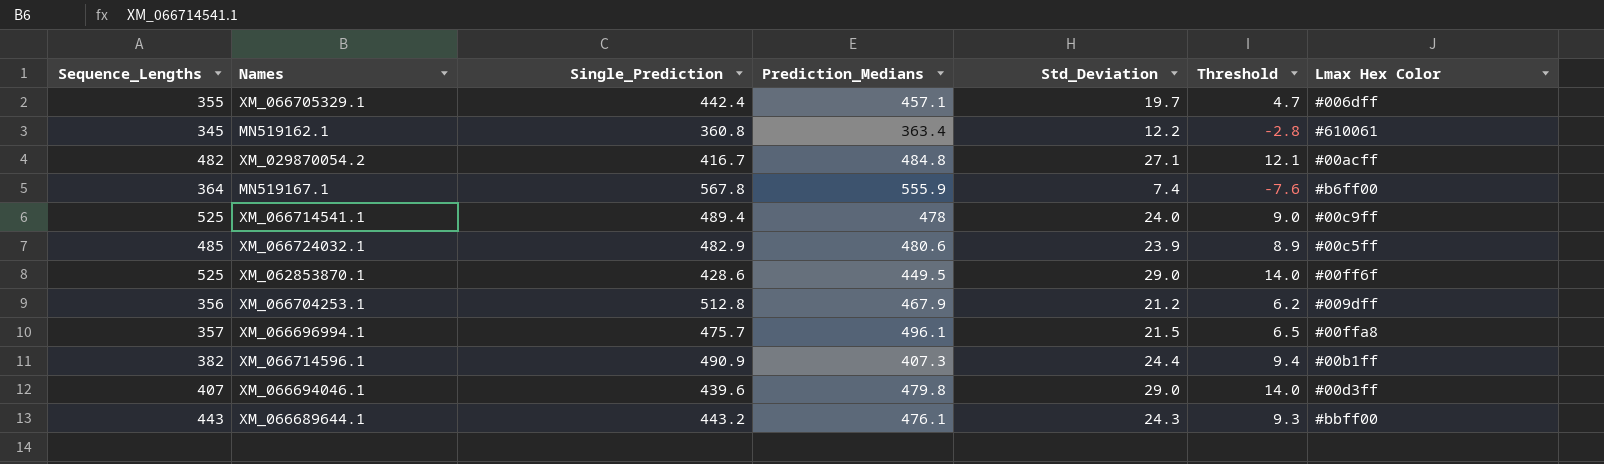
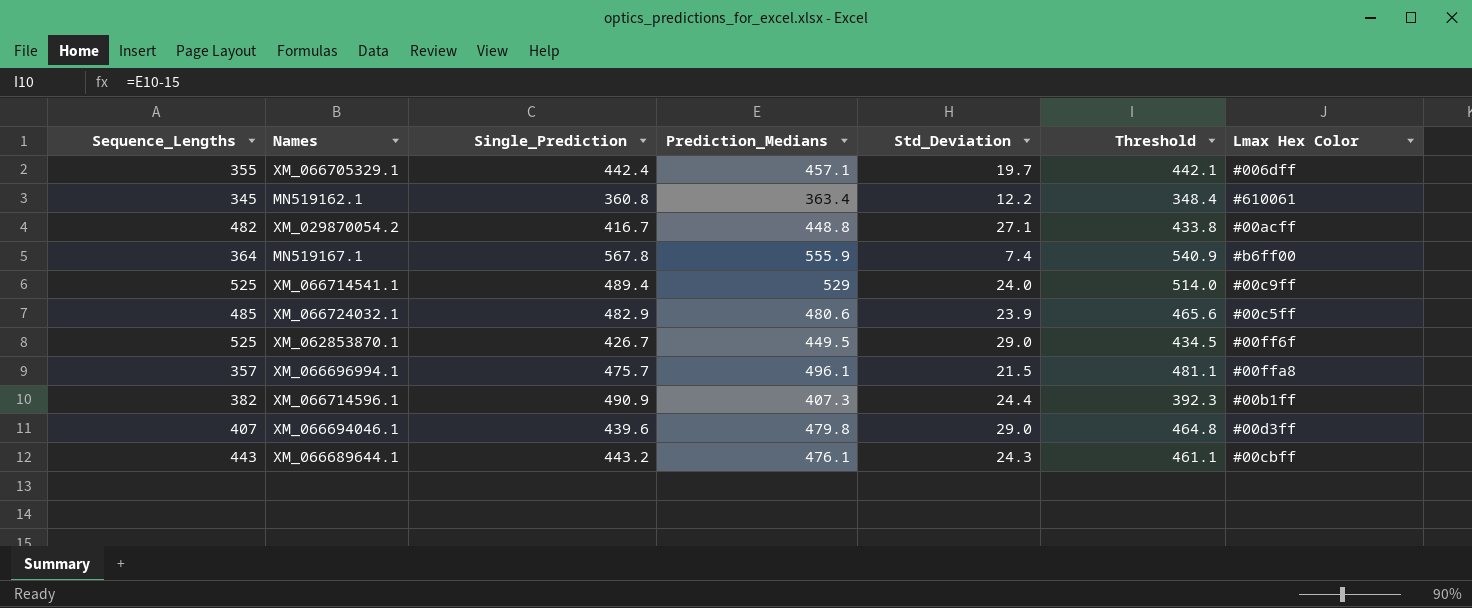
column Threshold | formula: [Std_Deviation] - 15 -> [Prediction_Medians] - 15
row XM_066704253.1: 356 | 512.8 | 467.9 | 21.2 | 6.2 | #009dff -> none
XM_029870054.2 | Prediction_Medians: 484.8 -> 448.8
XM_066714541.1 | Prediction_Medians: 478 -> 529
XM_062853870.1 | Single_Prediction: 428.6 -> 426.7
XM_066689644.1 | Lmax Hex Color: #bbff00 -> #00cbff

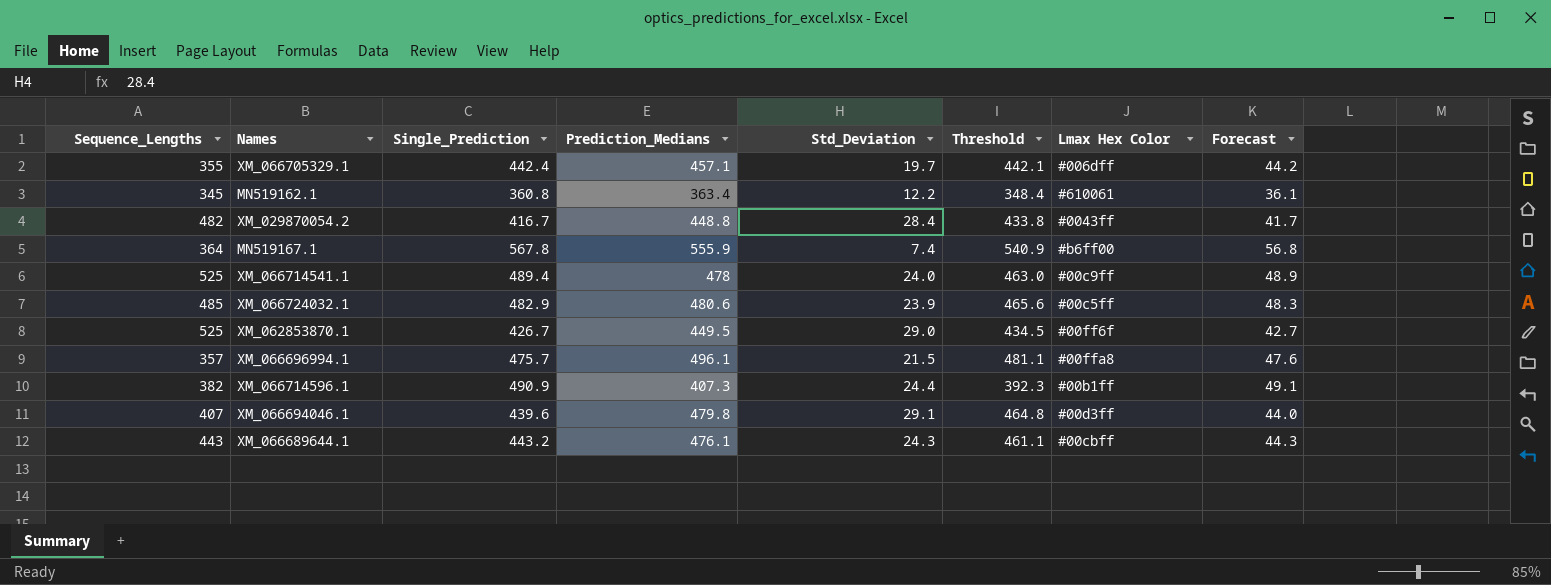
column Forecast | formula: none -> [Single_Prediction] * 0.1
XM_029870054.2 | Std_Deviation: 27.1 -> 28.4
XM_029870054.2 | Lmax Hex Color: #00acff -> #0043ff
XM_066714541.1 | Prediction_Medians: 529 -> 478
XM_066714541.1 | Threshold: 514.0 -> 463.0
XM_066694046.1 | Std_Deviation: 29.0 -> 29.1

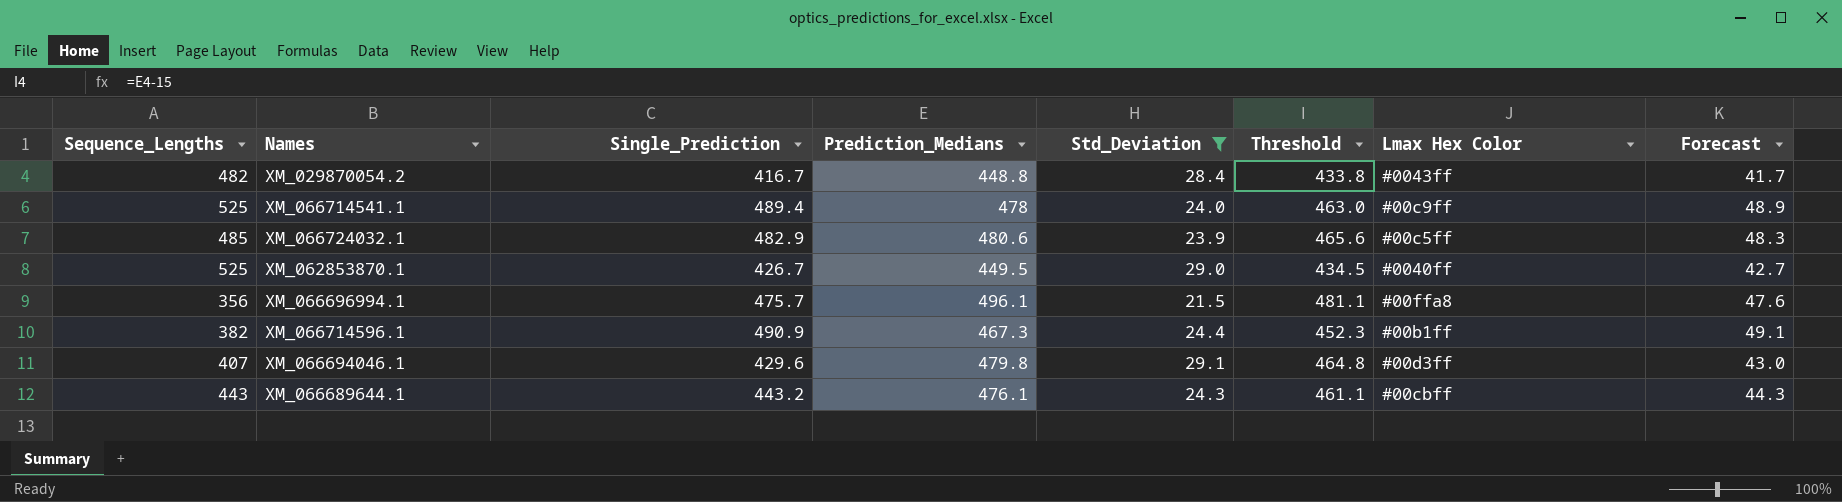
filter: none -> Std_Deviation >= 21.5
XM_062853870.1 | Lmax Hex Color: #00ff6f -> #0040ff
XM_066696994.1 | Sequence_Lengths: 357 -> 356
XM_066714596.1 | Prediction_Medians: 407.3 -> 467.3
XM_066714596.1 | Threshold: 392.3 -> 452.3
XM_066694046.1 | Single_Prediction: 439.6 -> 429.6
XM_066694046.1 | Forecast: 44.0 -> 43.0

